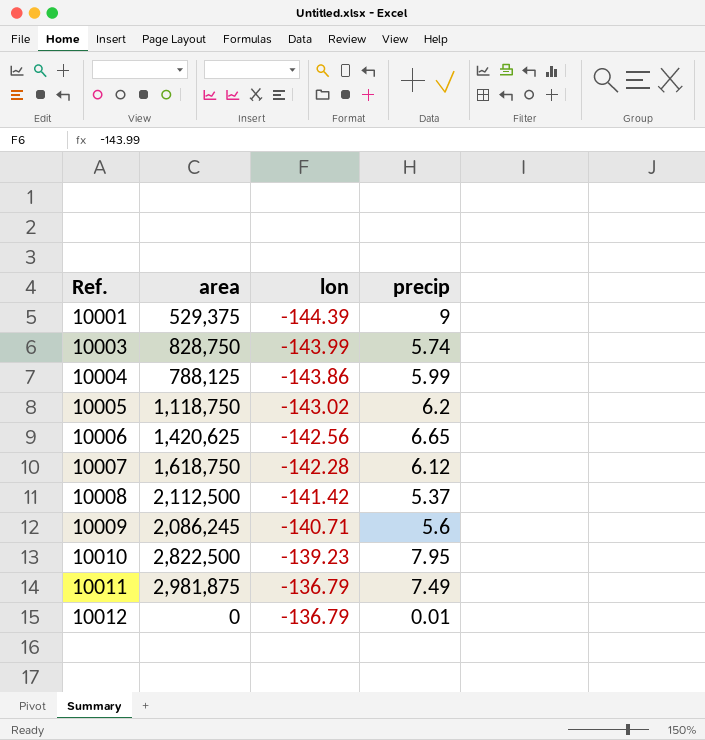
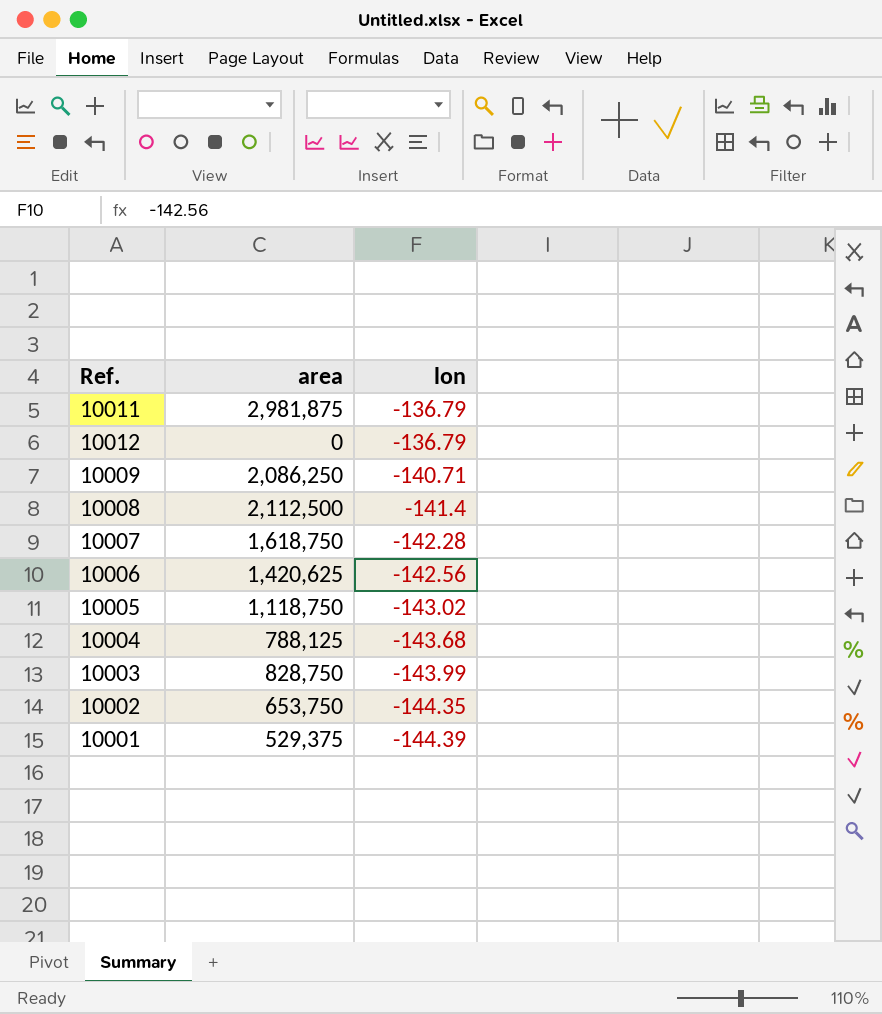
row order: Ref. ascending -> lon descending
column precip | position: 4 -> none
row 10010: 2,822,500 | -139.23 | 7.95 -> none
10009 | area: 2,086,245 -> 2,086,250
10008 | lon: -141.42 -> -141.4
10004 | lon: -143.86 -> -143.68
row 10002: none -> 653,750 | -144.35

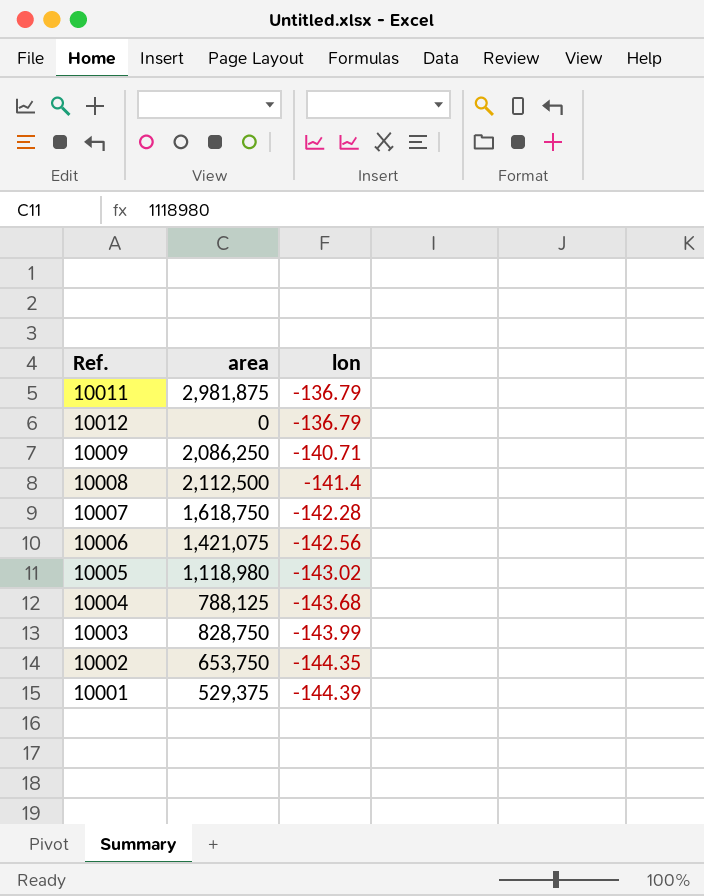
10006 | area: 1,420,625 -> 1,421,075
10005 | area: 1,118,750 -> 1,118,980

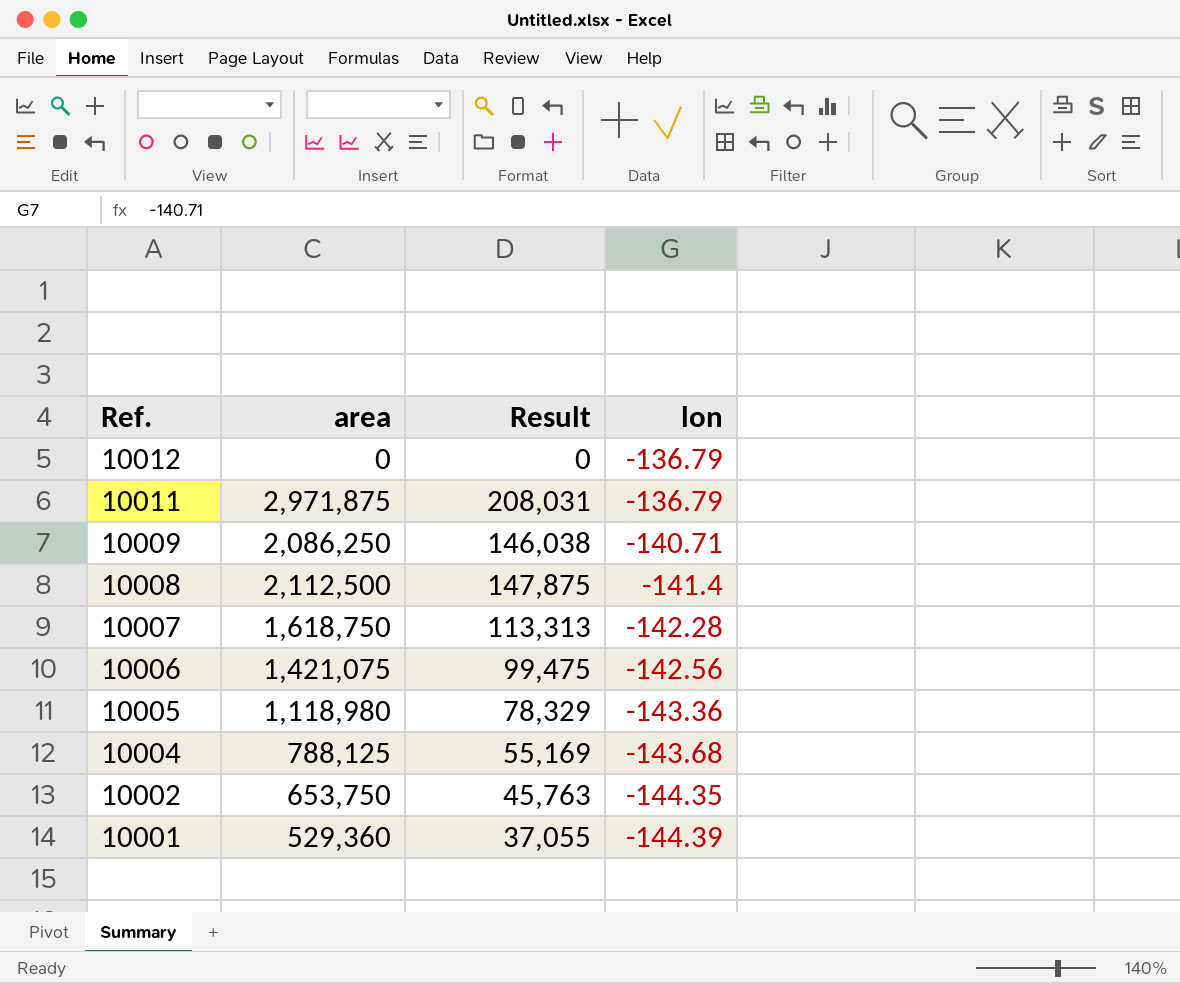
row order: lon descending -> Ref. descending
column Result | formula: none -> [area] * 0.07
row 10003: 828,750 | -143.99 -> none
10011 | area: 2,981,875 -> 2,971,875
10005 | lon: -143.02 -> -143.36
10001 | area: 529,375 -> 529,360

